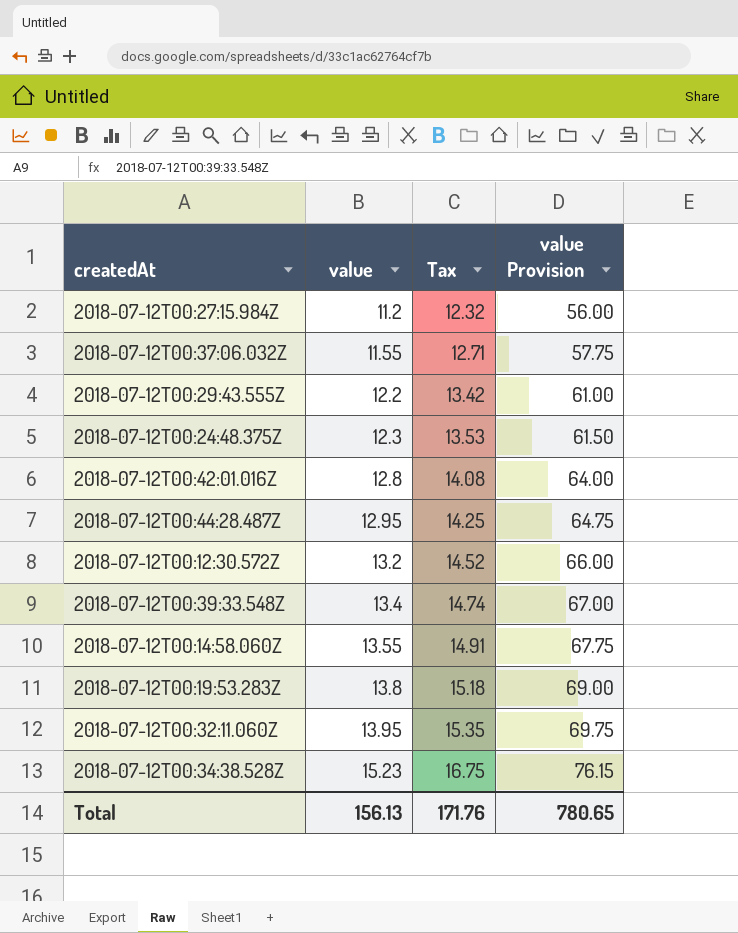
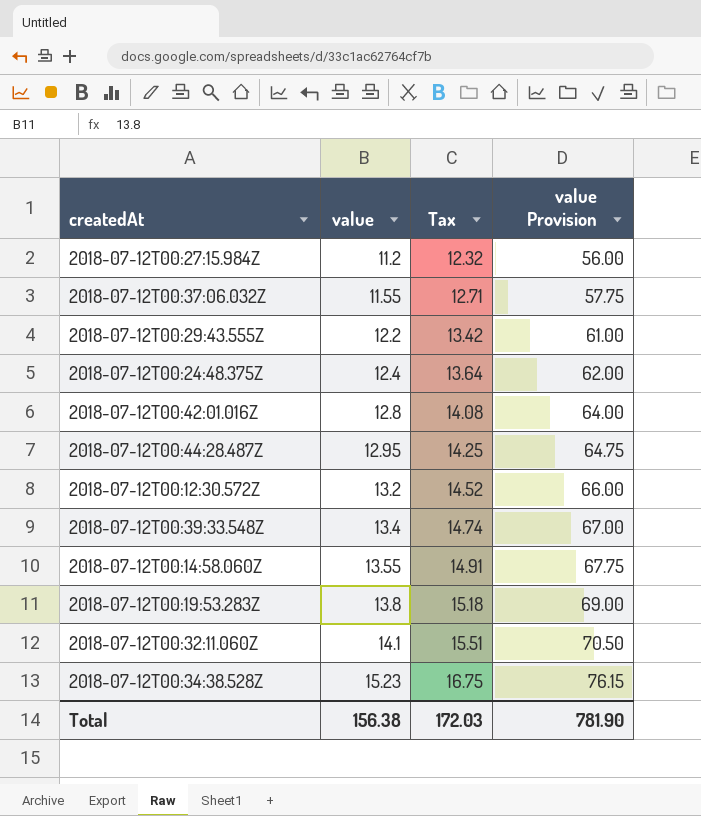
2018-07-12T00:24:48.375Z | value: 12.3 -> 12.4
2018-07-12T00:24:48.375Z | Tax: 13.53 -> 13.64
2018-07-12T00:24:48.375Z | value Provision: 61.50 -> 62.00
2018-07-12T00:32:11.060Z | value: 13.95 -> 14.1
2018-07-12T00:32:11.060Z | Tax: 15.35 -> 15.51
2018-07-12T00:32:11.060Z | value Provision: 69.75 -> 70.50
Total | value: 156.13 -> 156.38
Total | Tax: 171.76 -> 172.03
Total | value Provision: 780.65 -> 781.90

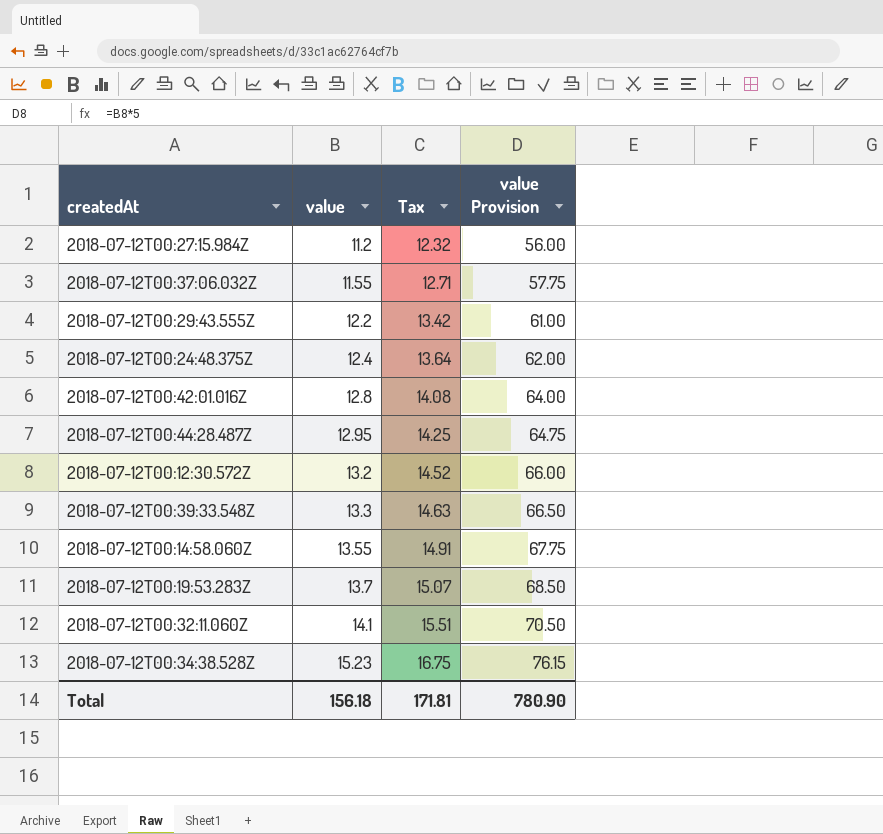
2018-07-12T00:39:33.548Z | value: 13.4 -> 13.3
2018-07-12T00:39:33.548Z | Tax: 14.74 -> 14.63
2018-07-12T00:39:33.548Z | value Provision: 67.00 -> 66.50
2018-07-12T00:19:53.283Z | value: 13.8 -> 13.7
2018-07-12T00:19:53.283Z | Tax: 15.18 -> 15.07
2018-07-12T00:19:53.283Z | value Provision: 69.00 -> 68.50
Total | value: 156.38 -> 156.18
Total | Tax: 172.03 -> 171.81
Total | value Provision: 781.90 -> 780.90

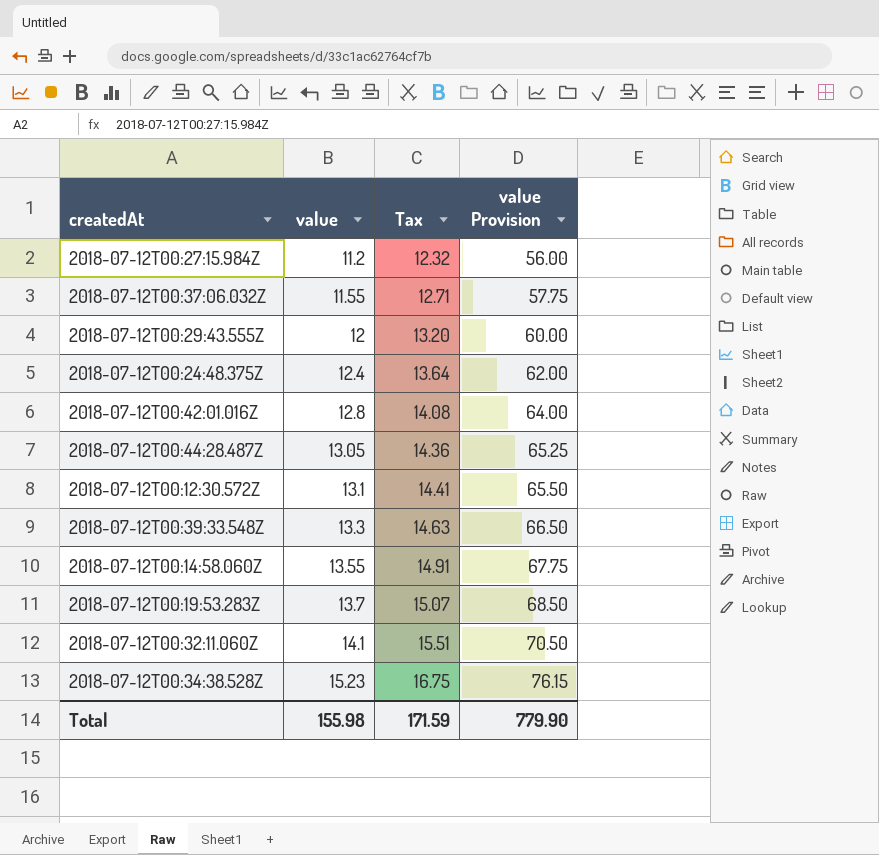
2018-07-12T00:29:43.555Z | value: 12.2 -> 12
2018-07-12T00:29:43.555Z | Tax: 13.42 -> 13.20
2018-07-12T00:29:43.555Z | value Provision: 61.00 -> 60.00
2018-07-12T00:44:28.487Z | value: 12.95 -> 13.05
2018-07-12T00:44:28.487Z | Tax: 14.25 -> 14.36
2018-07-12T00:44:28.487Z | value Provision: 64.75 -> 65.25
2018-07-12T00:12:30.572Z | value: 13.2 -> 13.1
2018-07-12T00:12:30.572Z | Tax: 14.52 -> 14.41
2018-07-12T00:12:30.572Z | value Provision: 66.00 -> 65.50
Total | value: 156.18 -> 155.98
Total | Tax: 171.81 -> 171.59
Total | value Provision: 780.90 -> 779.90

